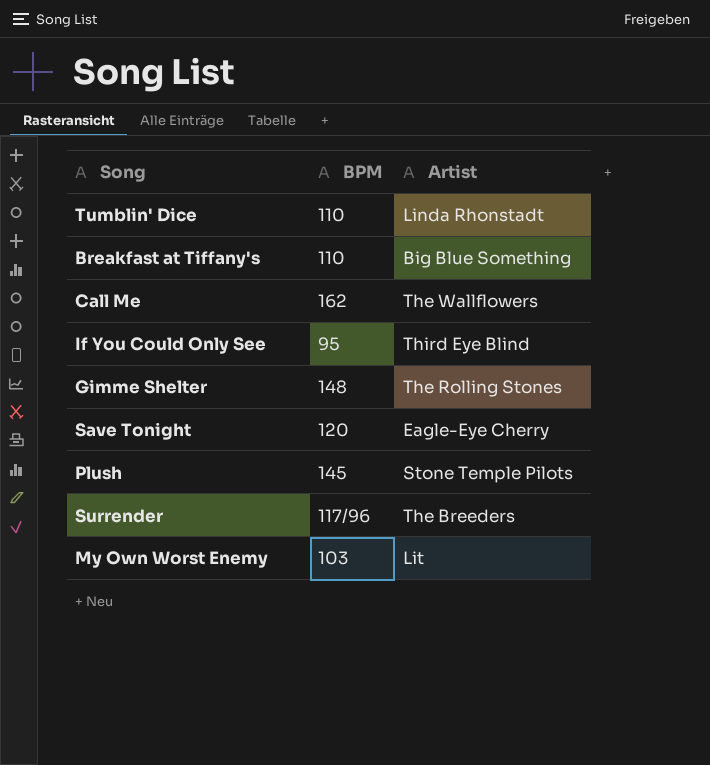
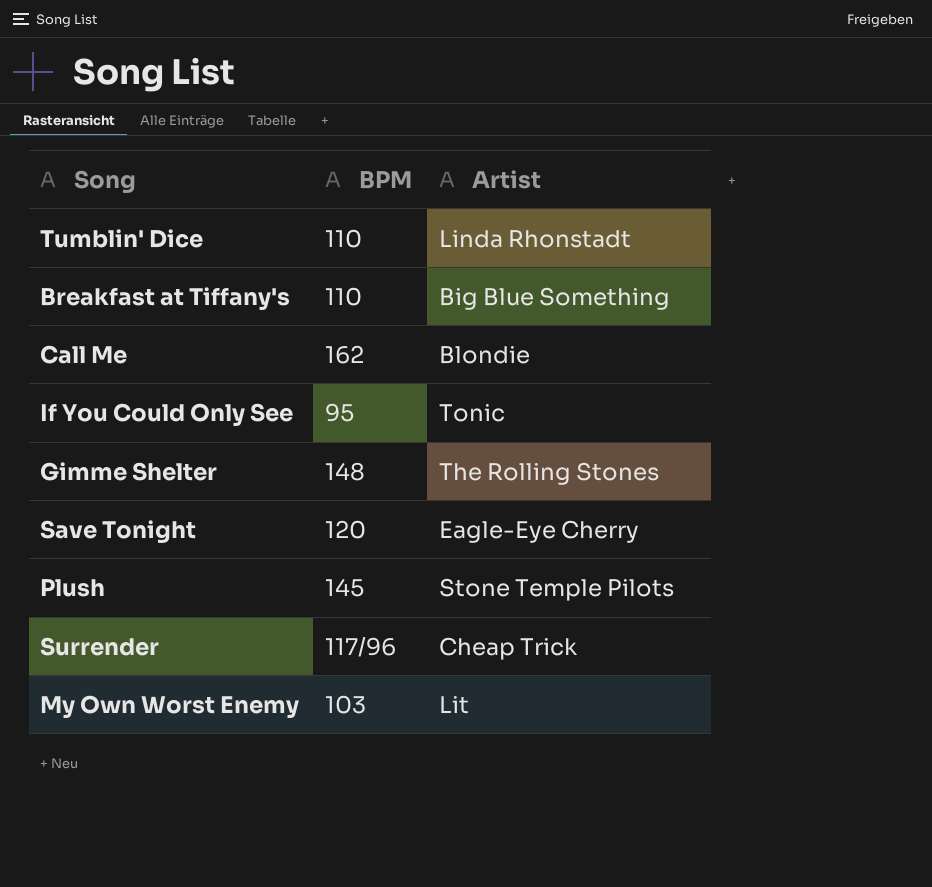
Call Me | Artist: The Wallflowers -> Blondie
If You Could Only See | Artist: Third Eye Blind -> Tonic
Surrender | Artist: The Breeders -> Cheap Trick

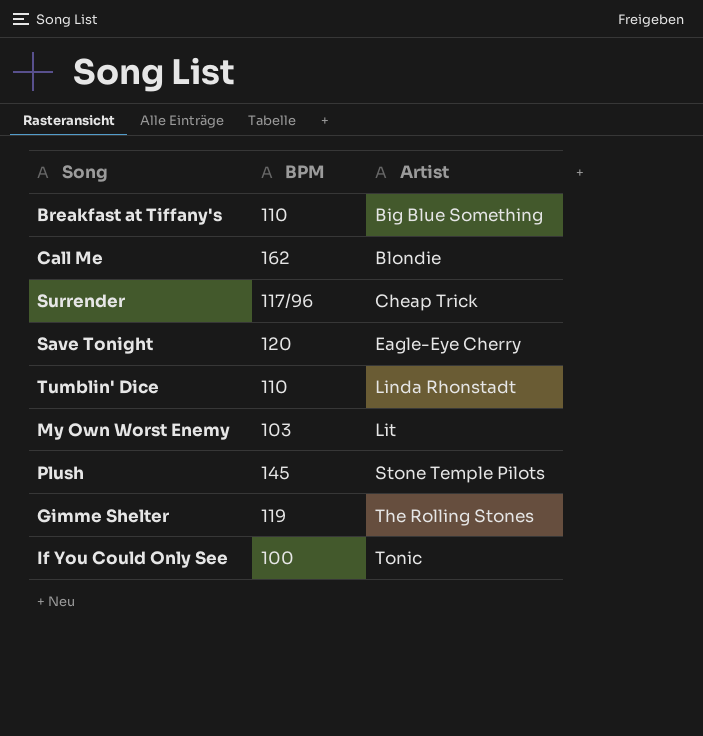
row order: none -> Artist ascending
Gimme Shelter | BPM: 148 -> 119
If You Could Only See | BPM: 95 -> 100

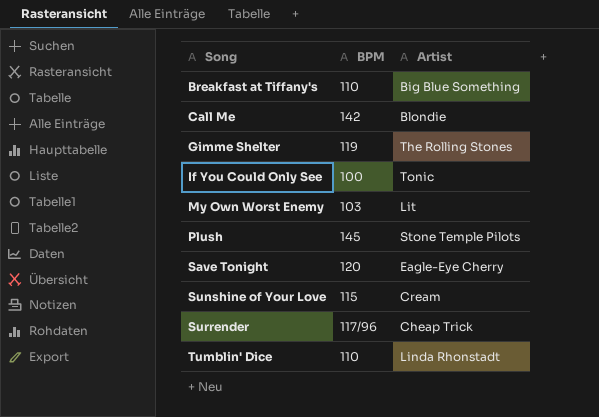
row order: Artist ascending -> Song ascending
Call Me | BPM: 162 -> 142
row Sunshine of Your Love: none -> 115 | Cream

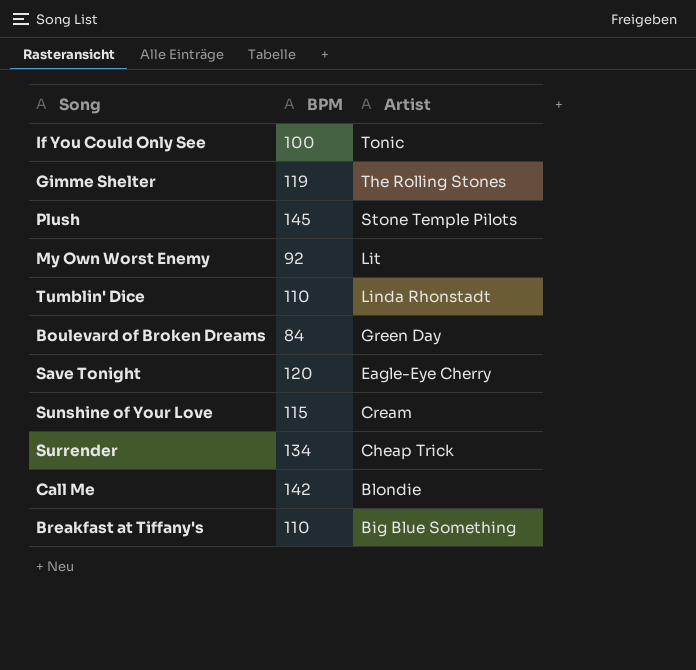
row order: Song ascending -> Artist descending
My Own Worst Enemy | BPM: 103 -> 92
row Boulevard of Broken Dreams: none -> 84 | Green Day
Surrender | BPM: 117/96 -> 134

